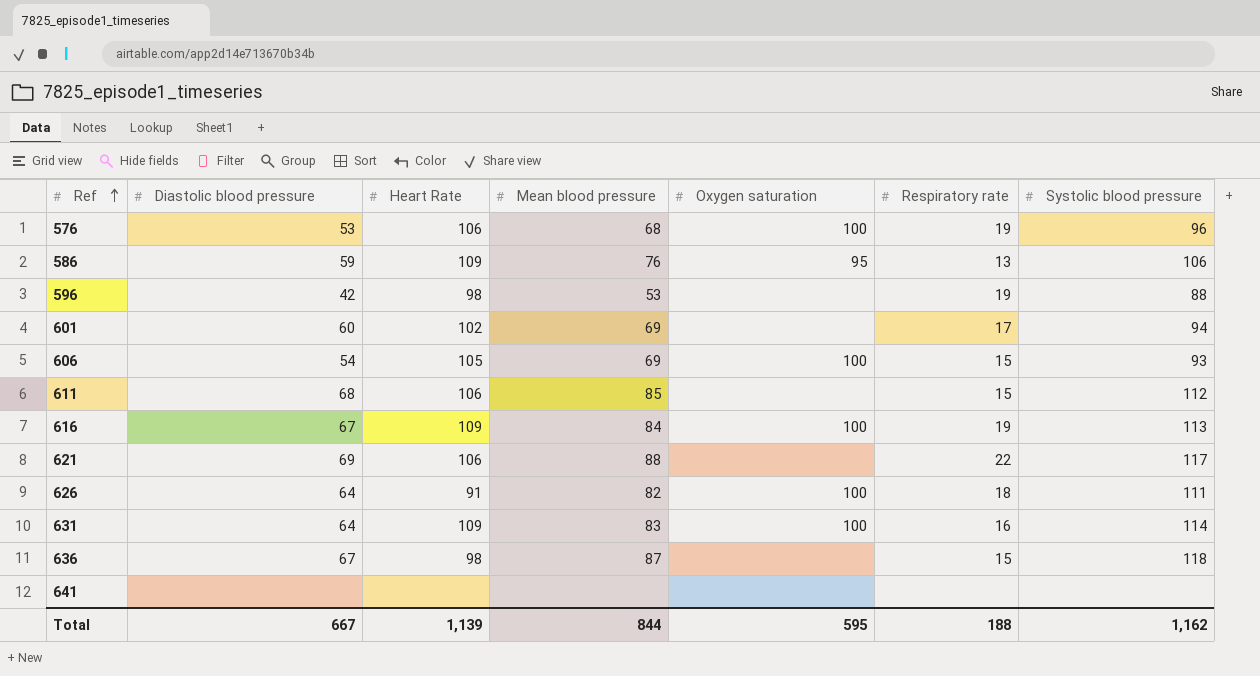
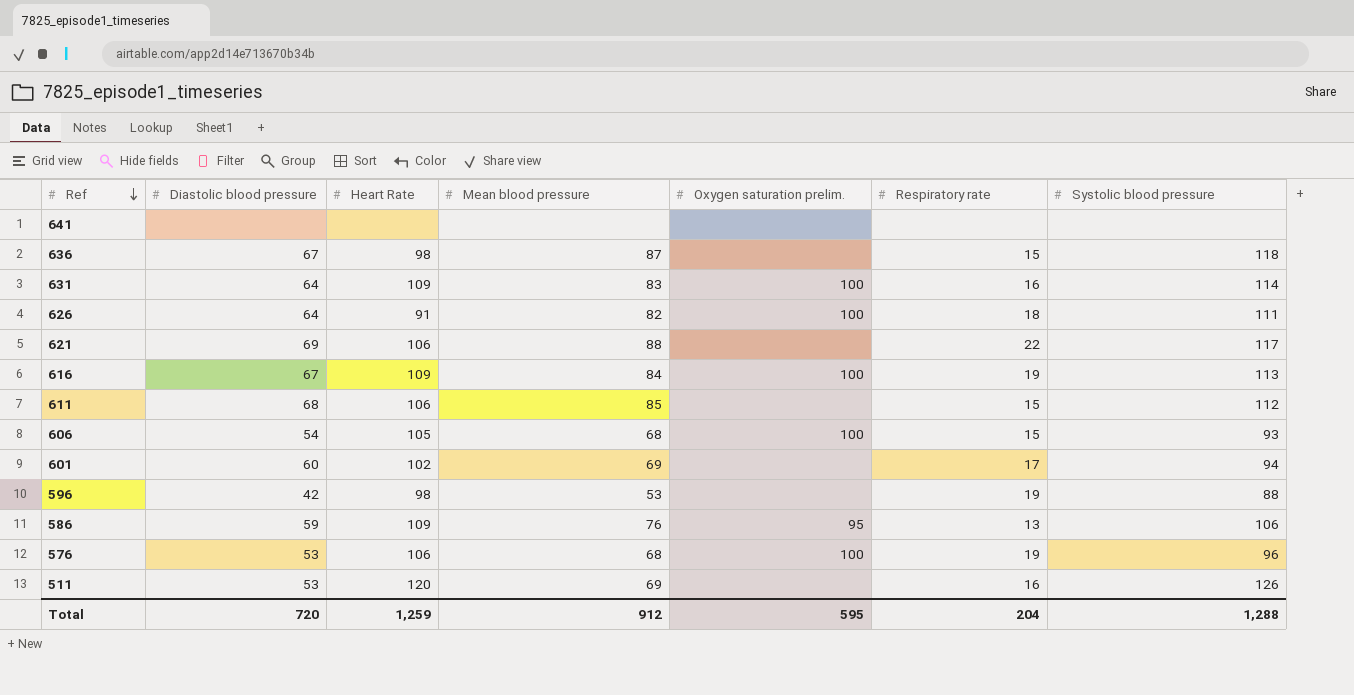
row order: Ref ascending -> Ref descending
column name: Oxygen saturation -> Oxygen saturation prelim.
606 | Mean blood pressure: 69 -> 68
row 511: none -> 53 | 120 | 69 | none | 16 | 126
Total | Diastolic blood pressure: 667 -> 720
Total | Heart Rate: 1,139 -> 1,259
Total | Mean blood pressure: 844 -> 912
Total | Respiratory rate: 188 -> 204
Total | Systolic blood pressure: 1,162 -> 1,288

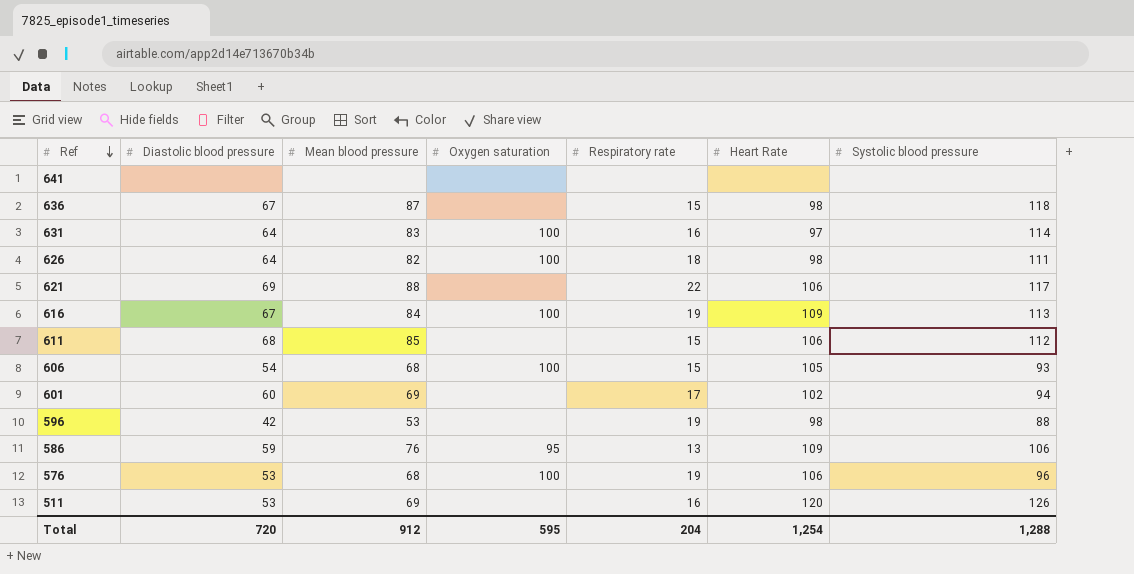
column name: Oxygen saturation prelim. -> Oxygen saturation
column Heart Rate | position: 3 -> 6
631 | Heart Rate: 109 -> 97
626 | Heart Rate: 91 -> 98
Total | Heart Rate: 1,259 -> 1,254

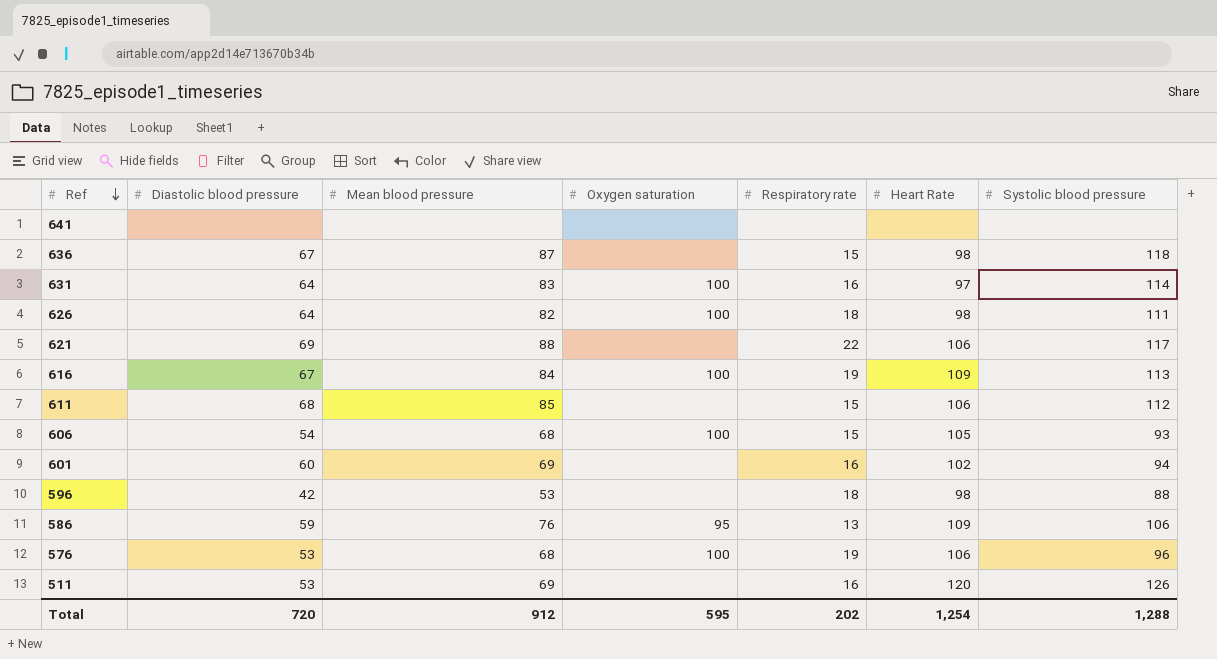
601 | Respiratory rate: 17 -> 16
596 | Respiratory rate: 19 -> 18
Total | Respiratory rate: 204 -> 202

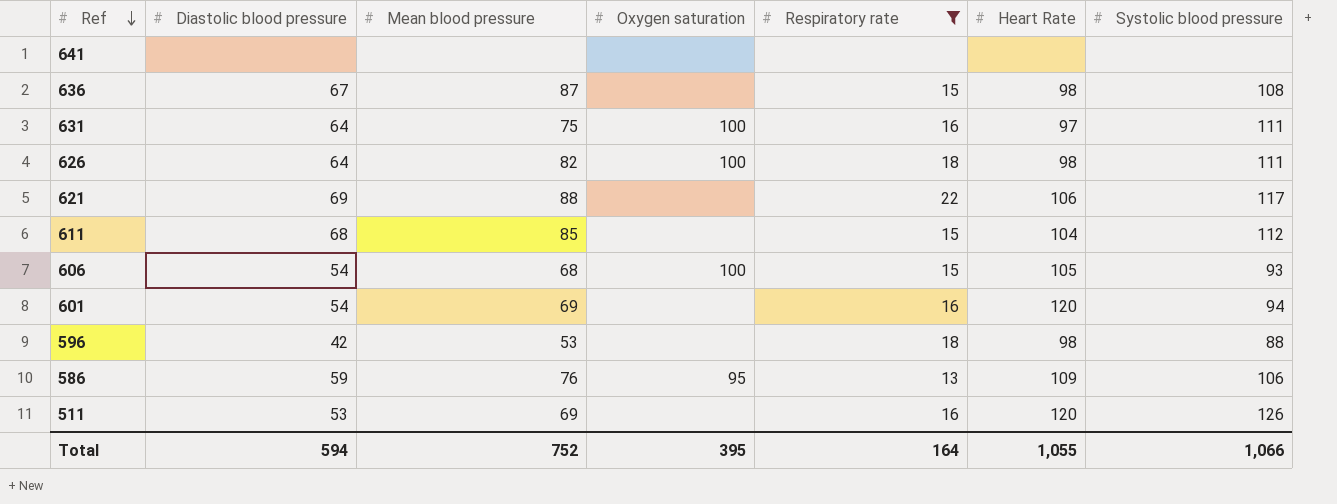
filter: none -> Respiratory rate != 19
636 | Systolic blood pressure: 118 -> 108
631 | Mean blood pressure: 83 -> 75
631 | Systolic blood pressure: 114 -> 111
611 | Heart Rate: 106 -> 104
601 | Diastolic blood pressure: 60 -> 54
601 | Heart Rate: 102 -> 120
Total | Diastolic blood pressure: 720 -> 594
Total | Mean blood pressure: 912 -> 752
Total | Oxygen saturation: 595 -> 395
Total | Respiratory rate: 202 -> 164
Total | Heart Rate: 1,254 -> 1,055
Total | Systolic blood pressure: 1,288 -> 1,066

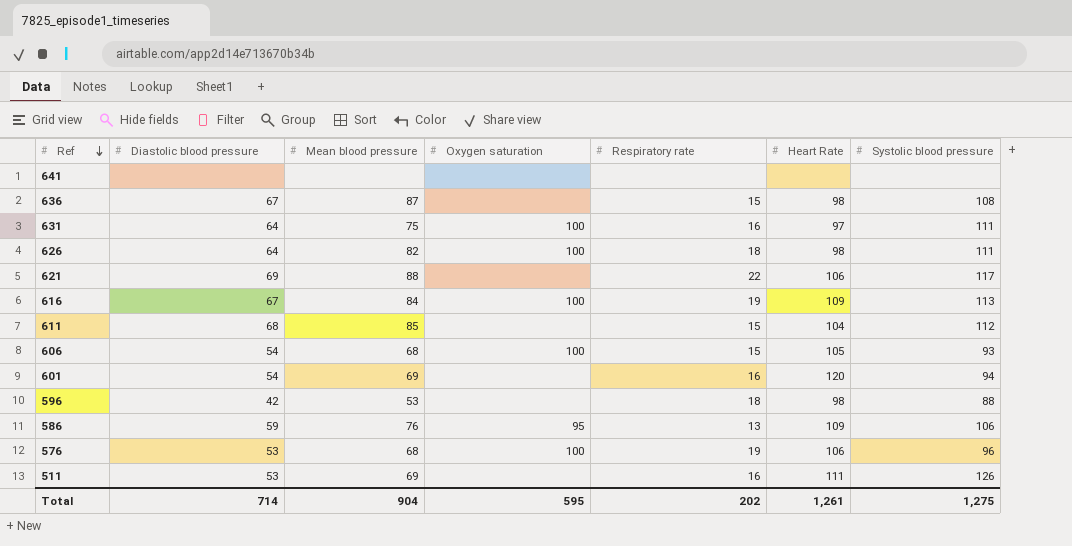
filter: Respiratory rate != 19 -> none
511 | Heart Rate: 120 -> 111
Total | Diastolic blood pressure: 594 -> 714
Total | Mean blood pressure: 752 -> 904
Total | Oxygen saturation: 395 -> 595
Total | Respiratory rate: 164 -> 202
Total | Heart Rate: 1,055 -> 1,261
Total | Systolic blood pressure: 1,066 -> 1,275

